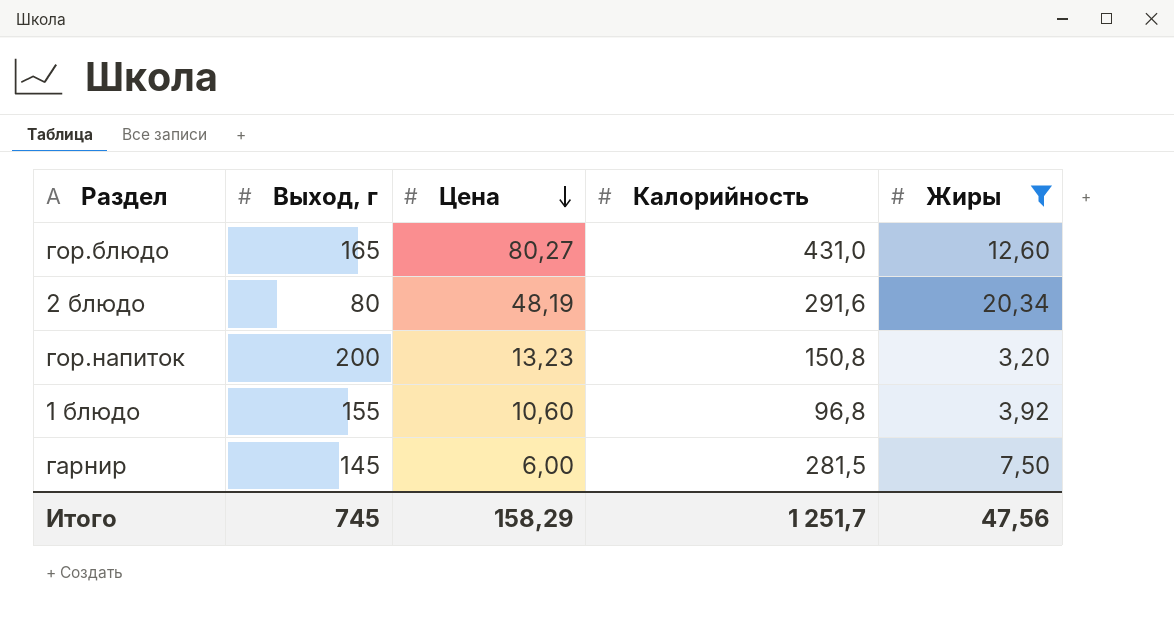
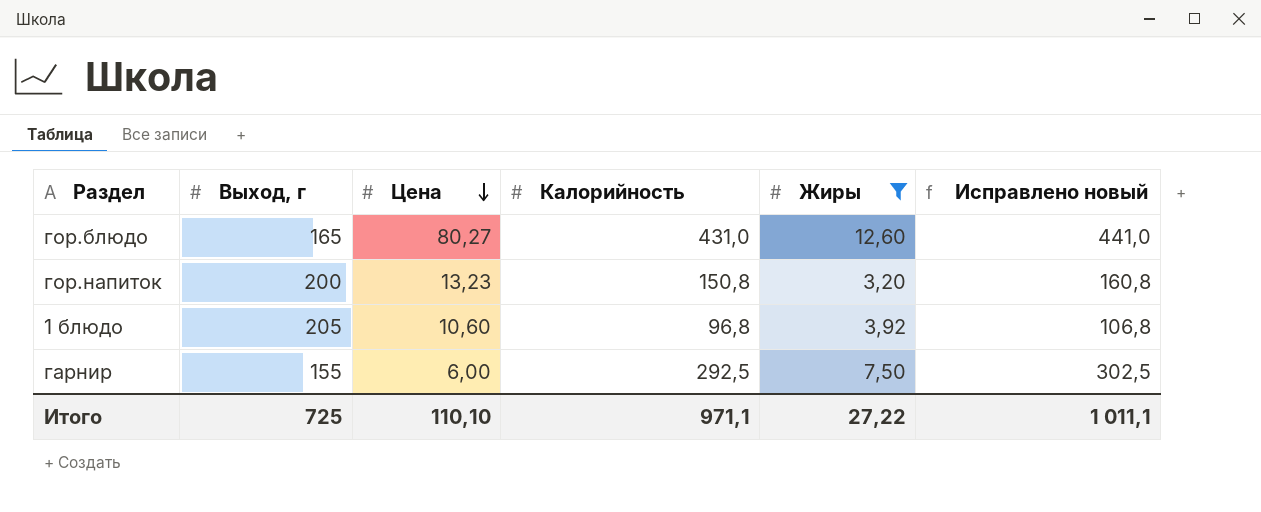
column Исправлено новый | formula: none -> [Калорийность] + 10
row 2 блюдо: 80 | 48,19 | 291,6 | 20,34 -> none
1 блюдо | Выход, г: 155 -> 205
гарнир | Выход, г: 145 -> 155
гарнир | Калорийность: 281,5 -> 292,5
Итого | Выход, г: 745 -> 725
Итого | Цена: 158,29 -> 110,10
Итого | Калорийность: 1 251,7 -> 971,1
Итого | Жиры: 47,56 -> 27,22

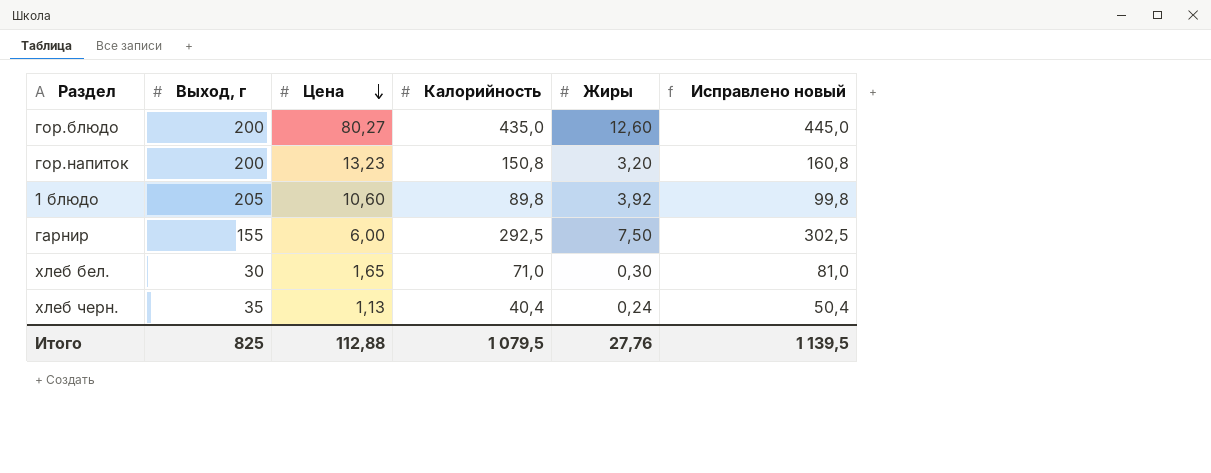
filter: Жиры >= 3,20 -> none
гор.блюдо | Выход, г: 165 -> 200
гор.блюдо | Калорийность: 431,0 -> 435,0
гор.блюдо | Исправлено новый: 441,0 -> 445,0
1 блюдо | Калорийность: 96,8 -> 89,8
1 блюдо | Исправлено новый: 106,8 -> 99,8
Итого | Выход, г: 725 -> 825
Итого | Цена: 110,10 -> 112,88
Итого | Калорийность: 971,1 -> 1 079,5
Итого | Жиры: 27,22 -> 27,76
Итого | Исправлено новый: 1 011,1 -> 1 139,5

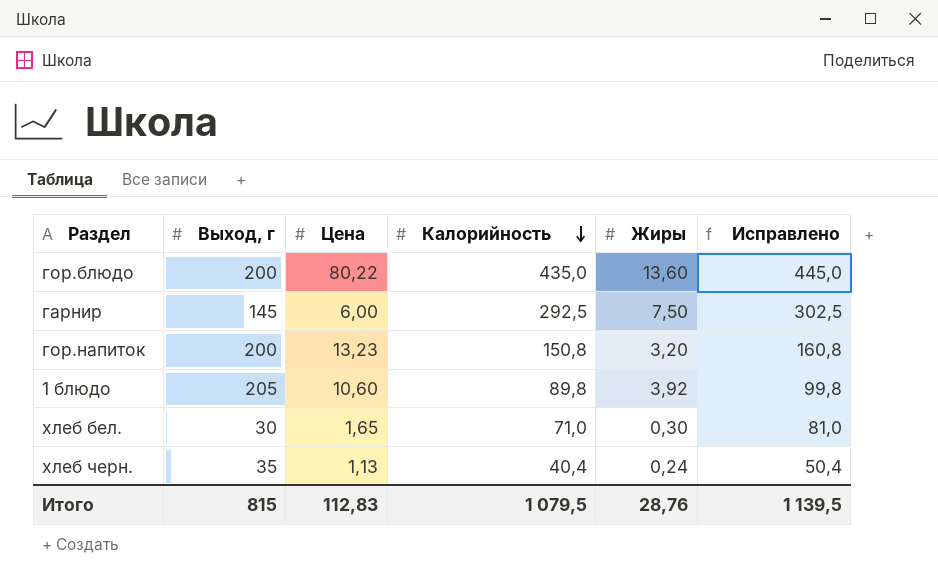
row order: Цена descending -> Калорийность descending
column name: Исправлено новый -> Исправлено
гор.блюдо | Цена: 80,27 -> 80,22
гор.блюдо | Жиры: 12,60 -> 13,60
гарнир | Выход, г: 155 -> 145
Итого | Выход, г: 825 -> 815
Итого | Цена: 112,88 -> 112,83
Итого | Жиры: 27,76 -> 28,76

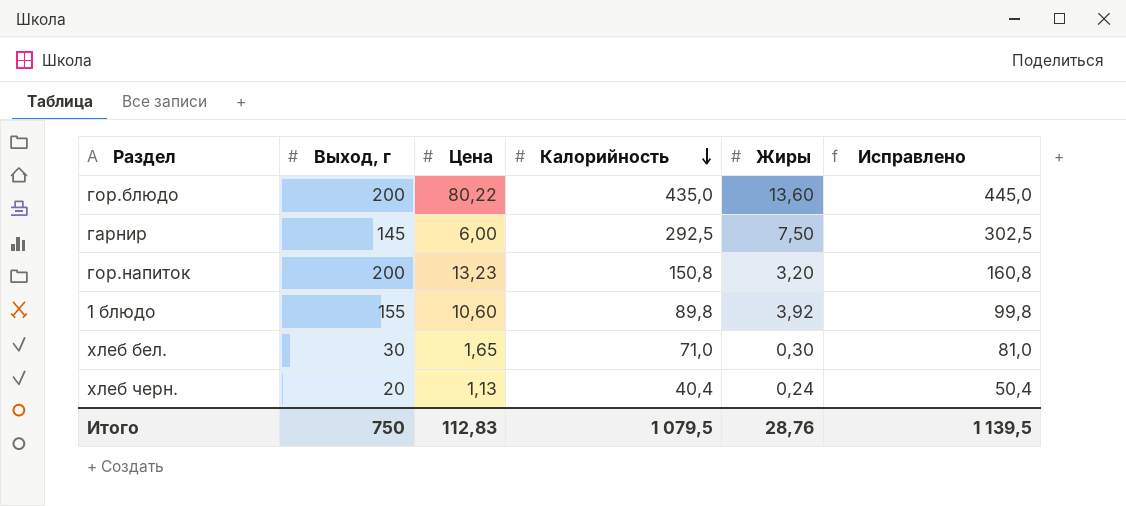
1 блюдо | Выход, г: 205 -> 155
хлеб черн. | Выход, г: 35 -> 20
Итого | Выход, г: 815 -> 750

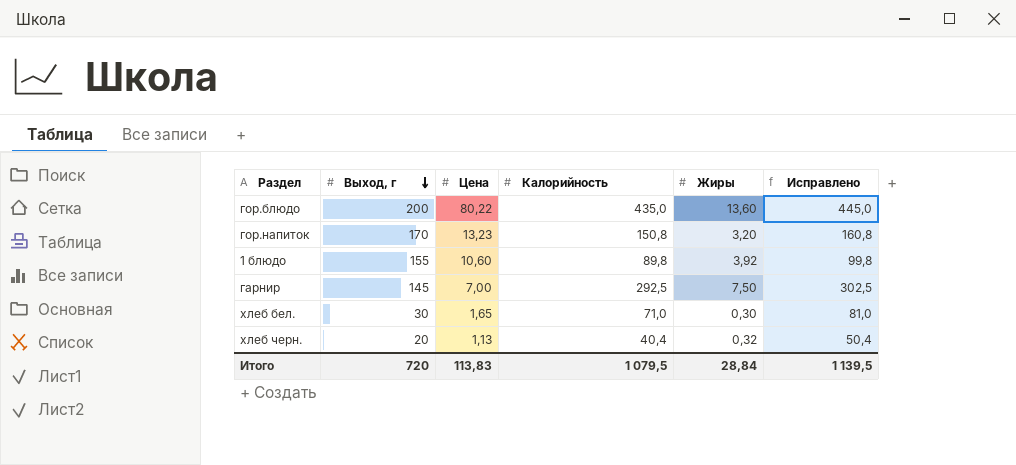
row order: Калорийность descending -> Выход, г descending
гор.напиток | Выход, г: 200 -> 170
гарнир | Цена: 6,00 -> 7,00
хлеб черн. | Жиры: 0,24 -> 0,32
Итого | Выход, г: 750 -> 720
Итого | Цена: 112,83 -> 113,83
Итого | Жиры: 28,76 -> 28,84

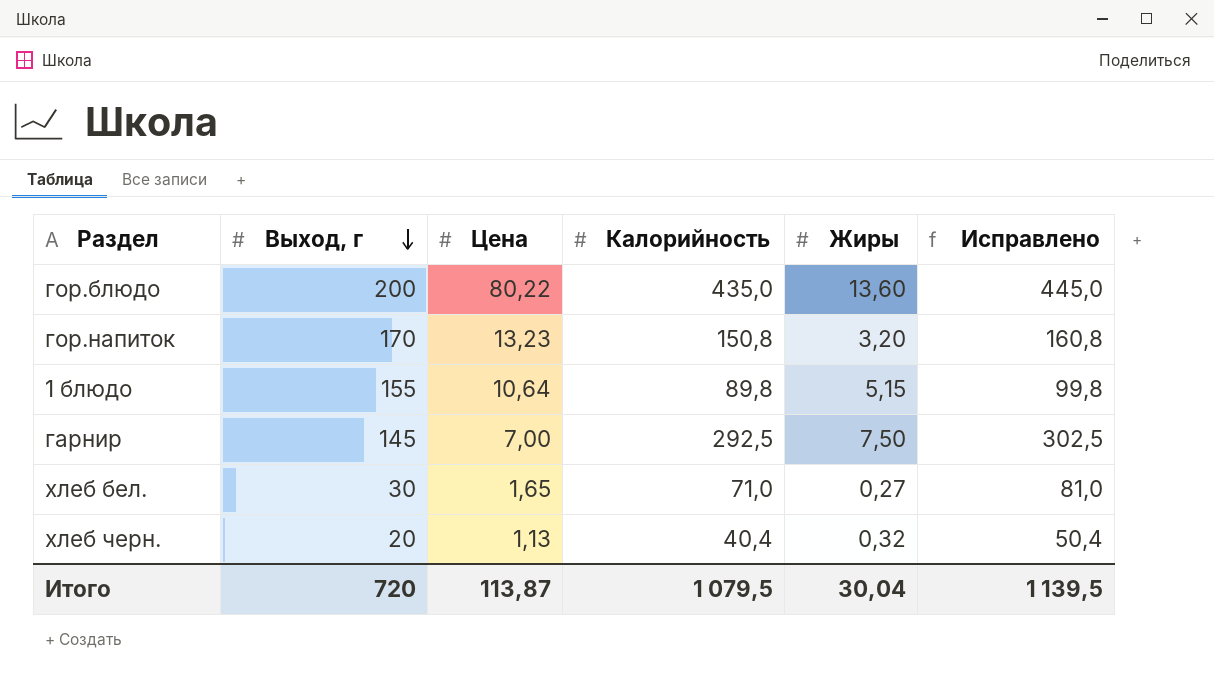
1 блюдо | Цена: 10,60 -> 10,64
1 блюдо | Жиры: 3,92 -> 5,15
хлеб бел. | Жиры: 0,30 -> 0,27
Итого | Цена: 113,83 -> 113,87
Итого | Жиры: 28,84 -> 30,04

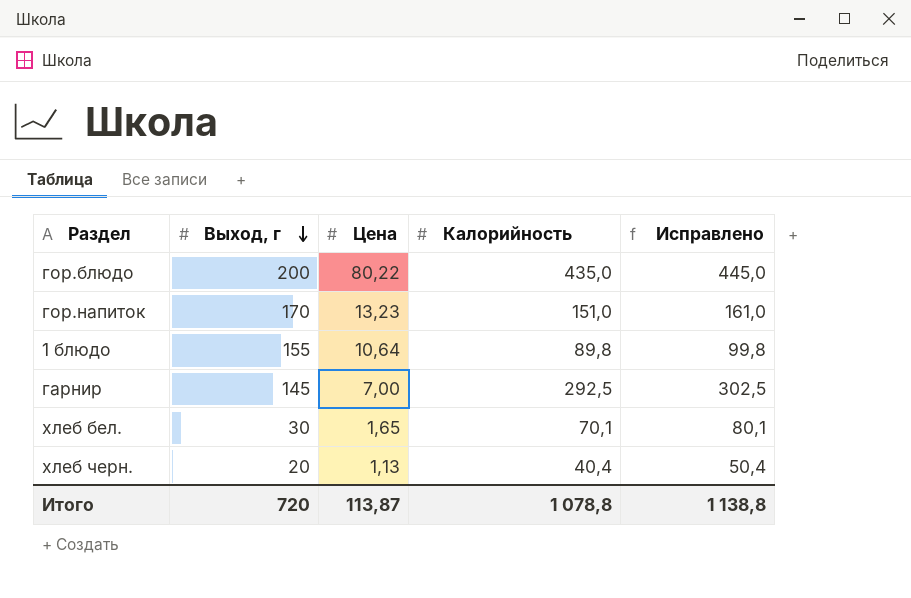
column Жиры | position: 5 -> none
гор.напиток | Калорийность: 150,8 -> 151,0
гор.напиток | Исправлено: 160,8 -> 161,0
хлеб бел. | Калорийность: 71,0 -> 70,1
хлеб бел. | Исправлено: 81,0 -> 80,1
Итого | Калорийность: 1 079,5 -> 1 078,8
Итого | Исправлено: 1 139,5 -> 1 138,8

